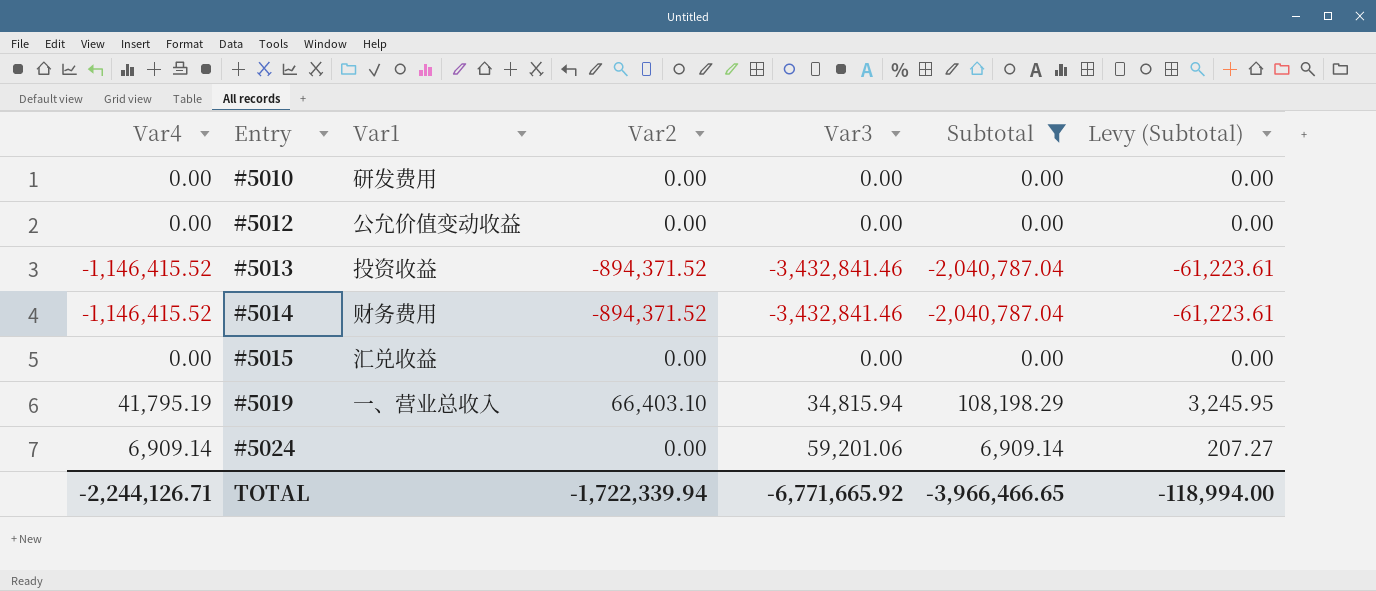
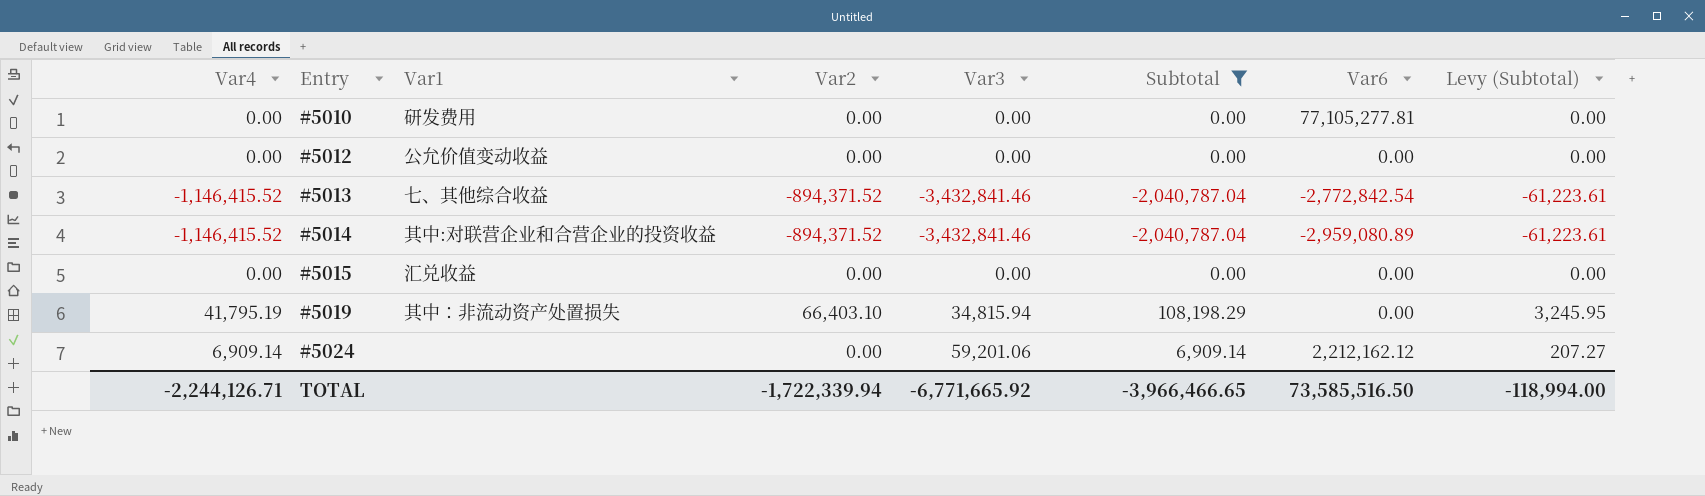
column Var6 | position: none -> 7
#5013 | Var1: 投资收益 -> 七、其他综合收益
#5014 | Var1: 财务费用 -> 其中:对联营企业和合营企业的投资收益
#5019 | Var1: 一、营业总收入 -> 其中：非流动资产处置损失

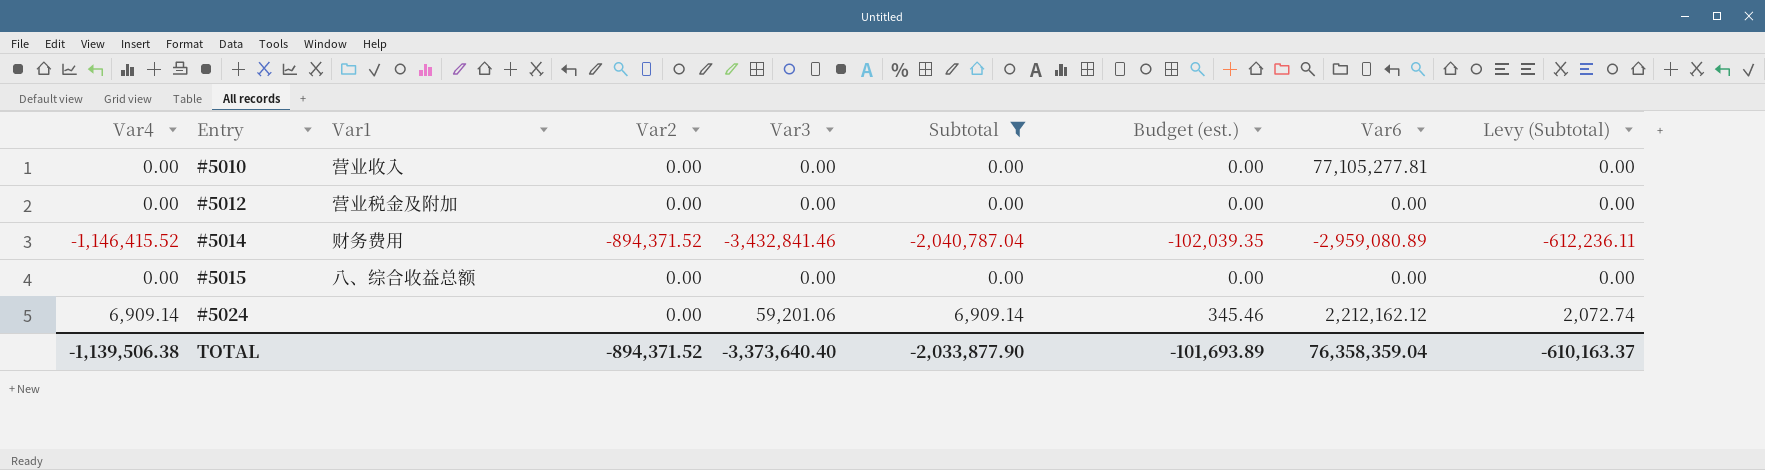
column Budget (est.) | formula: none -> [Subtotal] * 0.05
column Levy (Subtotal) | formula: [Subtotal] * 0.03 -> [Subtotal] * 0.3
row #5013: -1,146,415.52 | 七、其他综合收益 | -894,371.52 | -3,432,841.46 | -2,040,787.04 | -2,772,842.54 | -61,223.61 -> none
row #5019: 41,795.19 | 其中：非流动资产处置损失 | 66,403.10 | 34,815.94 | 108,198.29 | 0.00 | 3,245.95 -> none
#5010 | Var1: 研发费用 -> 营业收入
#5012 | Var1: 公允价值变动收益 -> 营业税金及附加
#5014 | Var1: 其中:对联营企业和合营企业的投资收益 -> 财务费用
#5015 | Var1: 汇兑收益 -> 八、综合收益总额
TOTAL | Var4: -2,244,126.71 -> -1,139,506.38
TOTAL | Var2: -1,722,339.94 -> -894,371.52
TOTAL | Var3: -6,771,665.92 -> -3,373,640.40
TOTAL | Subtotal: -3,966,466.65 -> -2,033,877.90
TOTAL | Var6: 73,585,516.50 -> 76,358,359.04
TOTAL | Levy (Subtotal): -118,994.00 -> -610,163.37

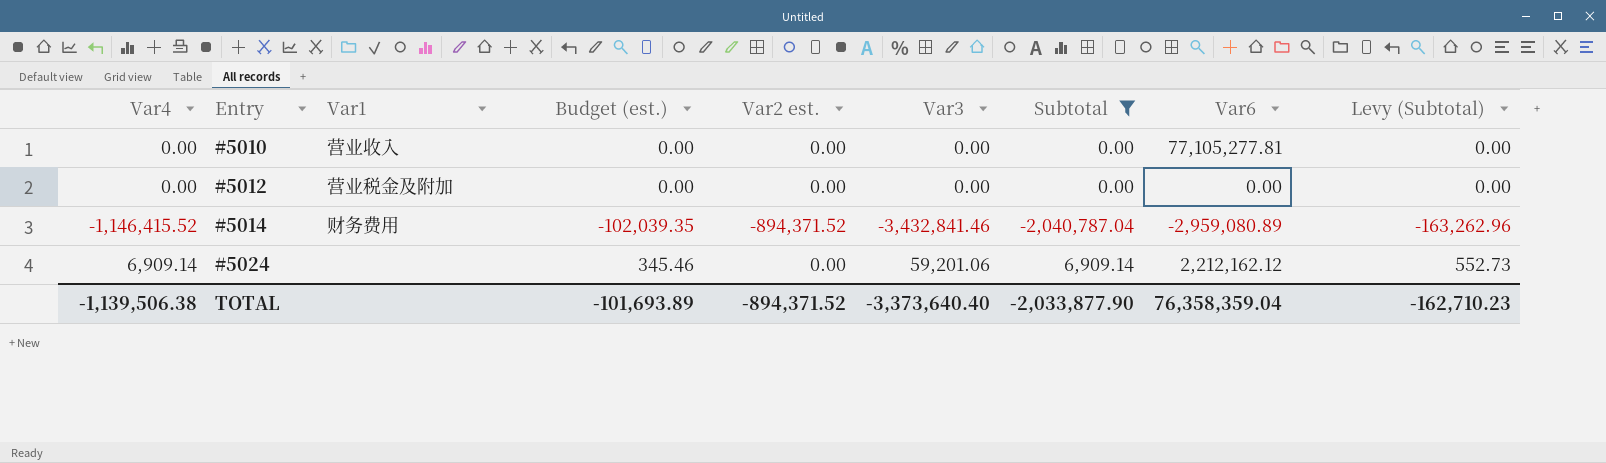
column Budget (est.) | position: 7 -> 4
column name: Var2 -> Var2 est.
column Levy (Subtotal) | formula: [Subtotal] * 0.3 -> [Subtotal] * 0.08
row #5015: 0.00 | 八、综合收益总额 | 0.00 | 0.00 | 0.00 | 0.00 | 0.00 | 0.00 -> none
TOTAL | Levy (Subtotal): -610,163.37 -> -162,710.23

